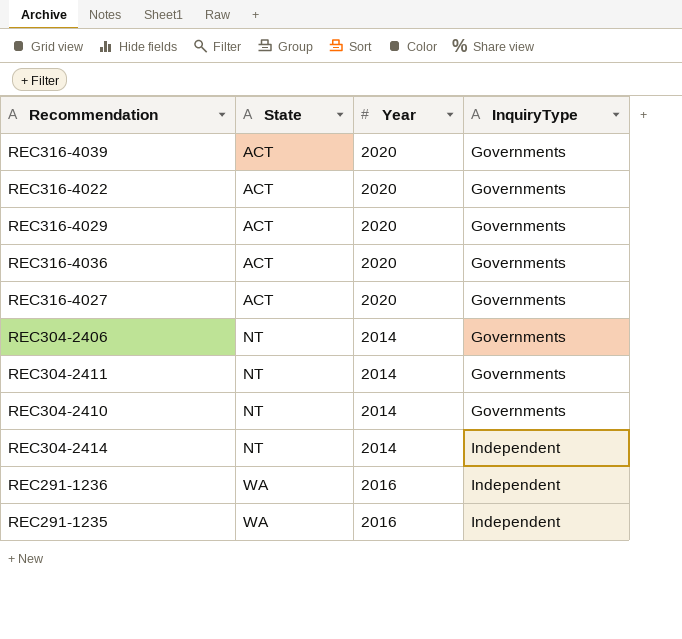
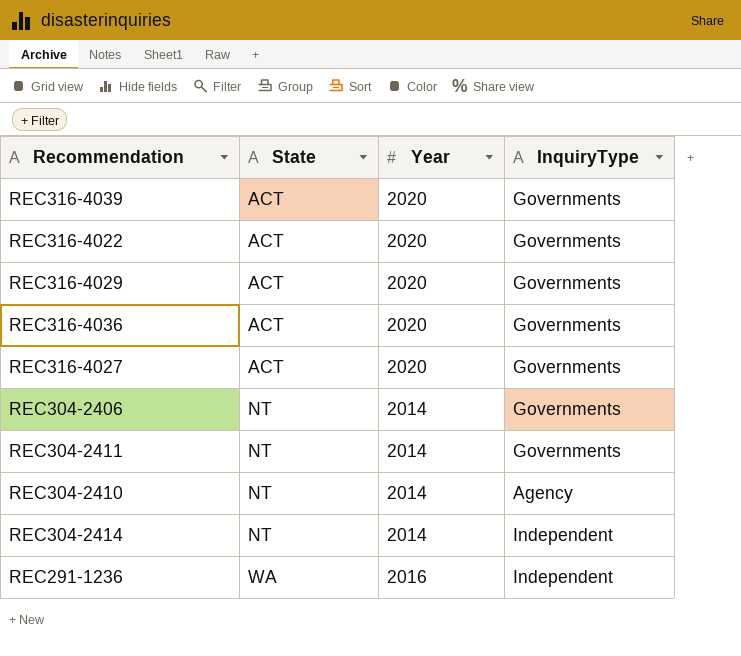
row REC291-1235: WA | 2016 | Independent -> none
REC304-2410 | InquiryType: Governments -> Agency

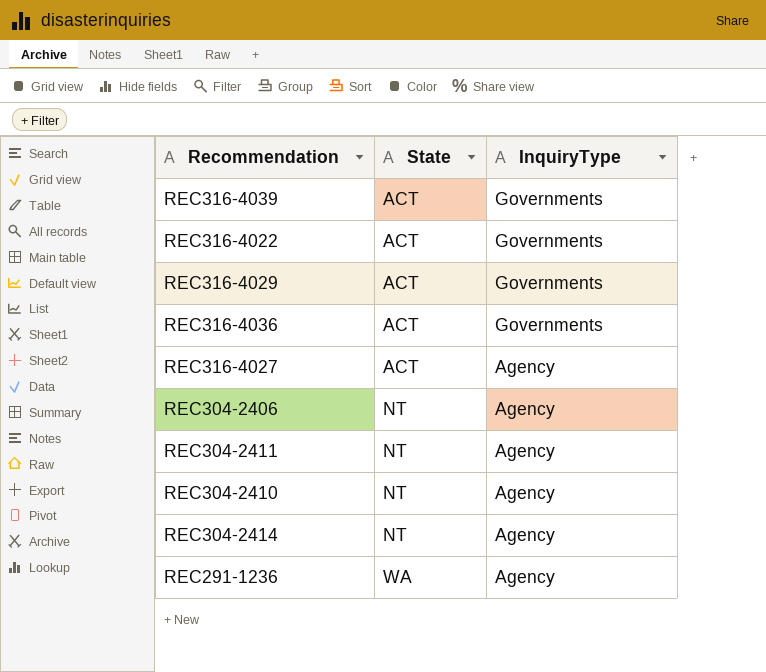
column Year | position: 3 -> none
REC316-4027 | InquiryType: Governments -> Agency
REC304-2406 | InquiryType: Governments -> Agency
REC304-2411 | InquiryType: Governments -> Agency
REC304-2414 | InquiryType: Independent -> Agency
REC291-1236 | InquiryType: Independent -> Agency

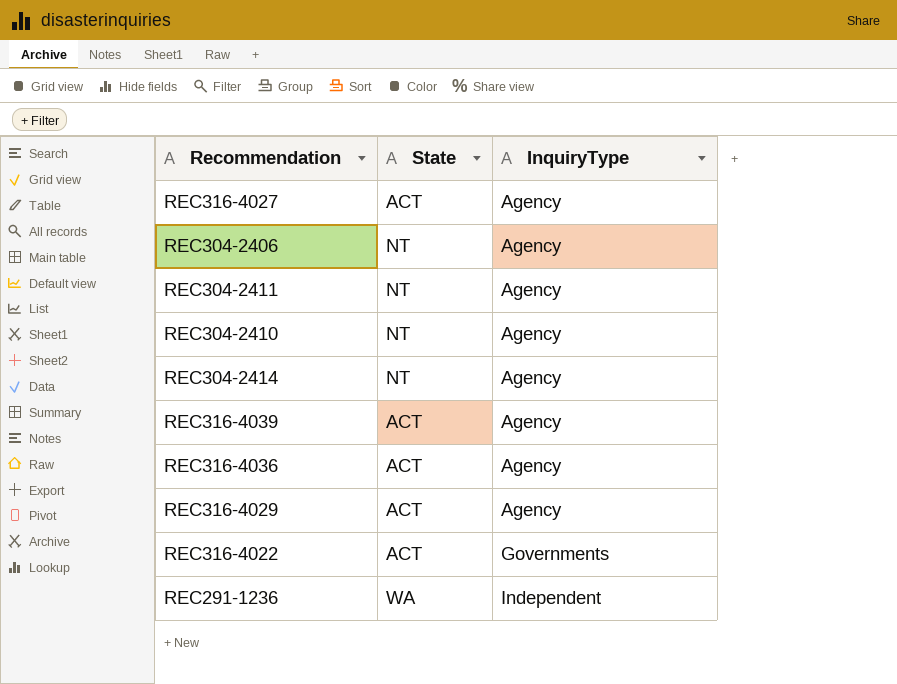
row order: State ascending -> InquiryType ascending
REC316-4039 | InquiryType: Governments -> Agency
REC316-4036 | InquiryType: Governments -> Agency
REC316-4029 | InquiryType: Governments -> Agency
REC291-1236 | InquiryType: Agency -> Independent

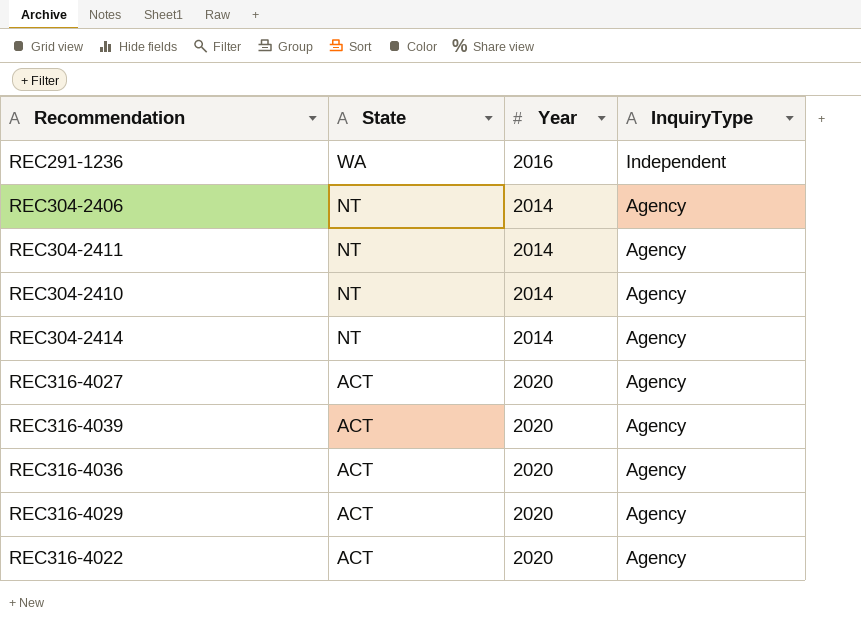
row order: InquiryType ascending -> State descending
column Year | position: none -> 3
REC316-4022 | InquiryType: Governments -> Agency

